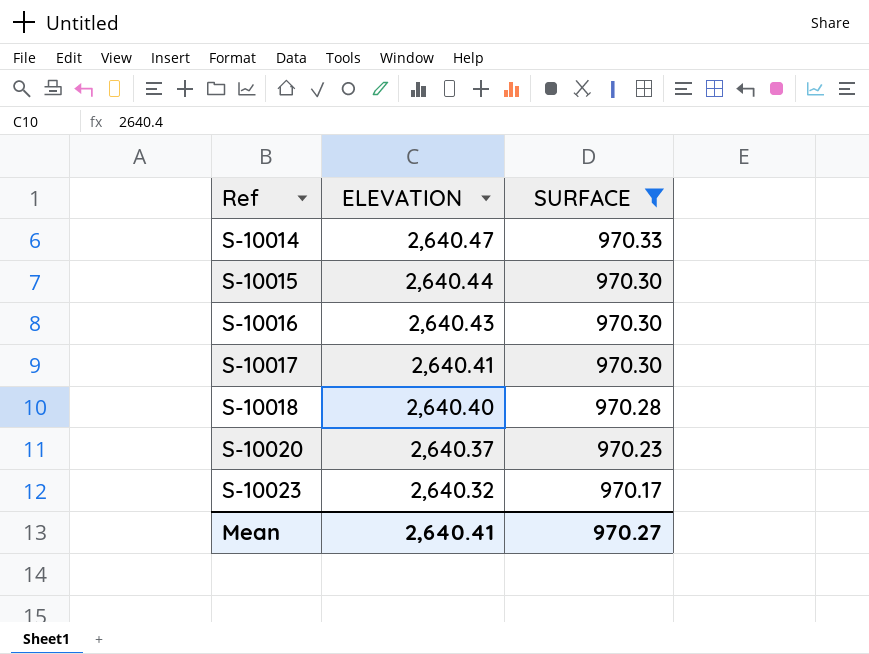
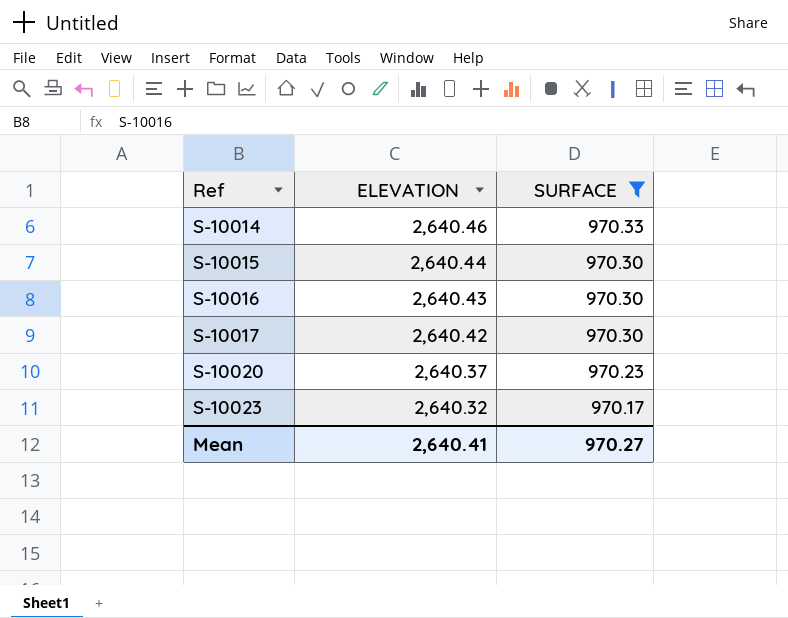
row S-10018: 2,640.40 | 970.28 -> none
S-10014 | ELEVATION: 2,640.47 -> 2,640.46
S-10017 | ELEVATION: 2,640.41 -> 2,640.42

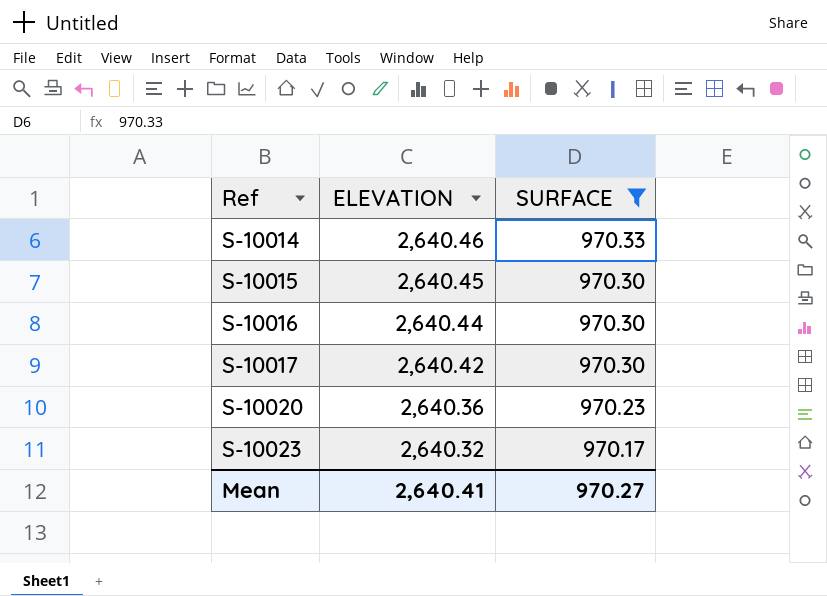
S-10015 | ELEVATION: 2,640.44 -> 2,640.45
S-10016 | ELEVATION: 2,640.43 -> 2,640.44
S-10020 | ELEVATION: 2,640.37 -> 2,640.36

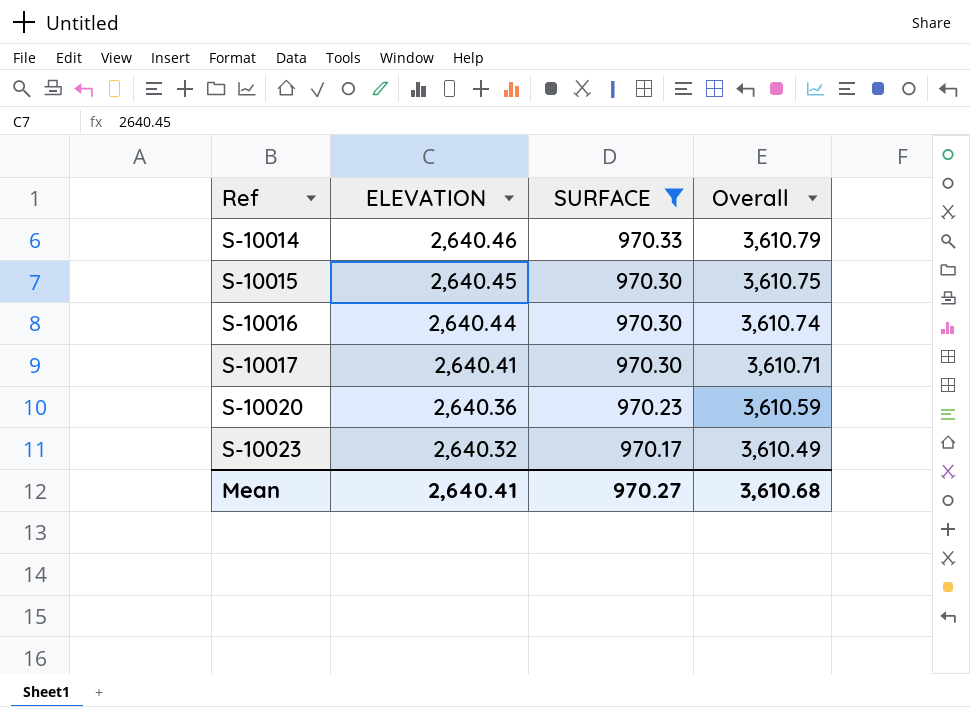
column Overall | formula: none -> [ELEVATION] + [SURFACE]
S-10017 | ELEVATION: 2,640.42 -> 2,640.41

